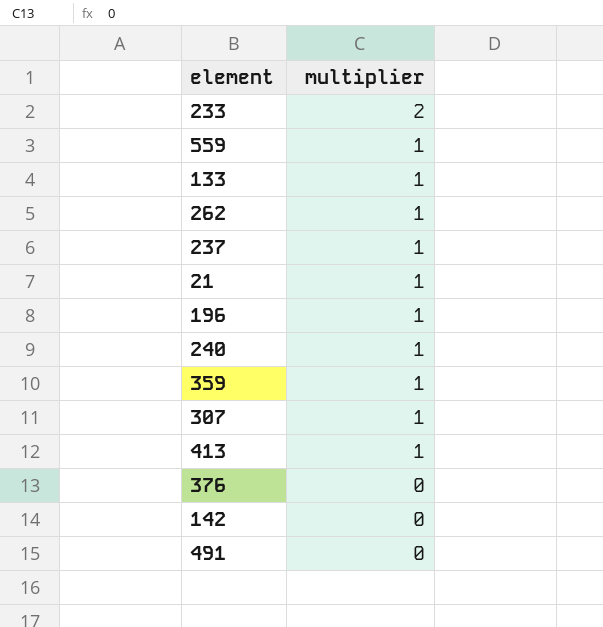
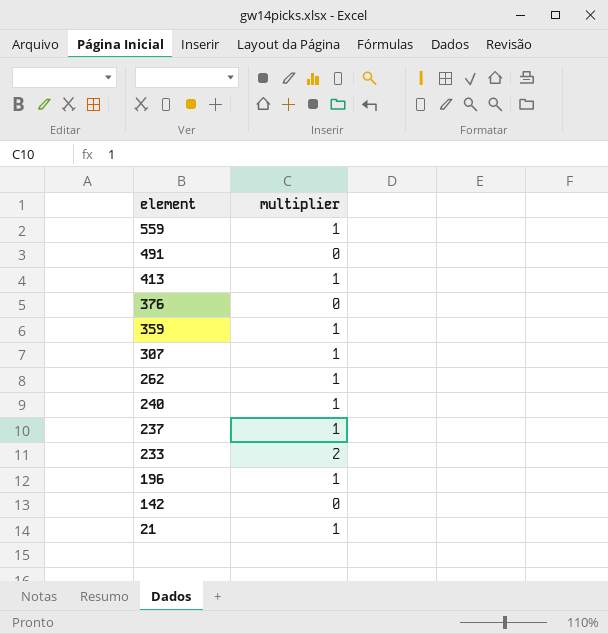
row order: multiplier descending -> element descending
row 133: 1 -> none

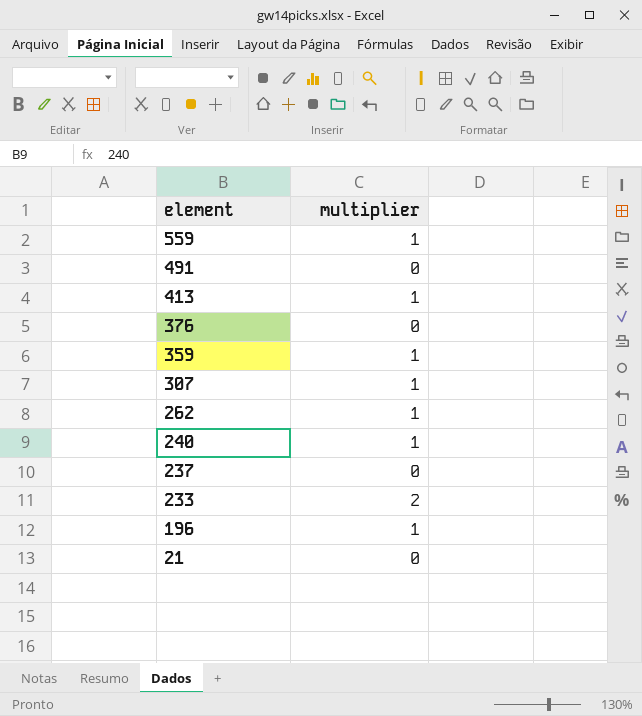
row 142: 0 -> none
237 | multiplier: 1 -> 0
21 | multiplier: 1 -> 0

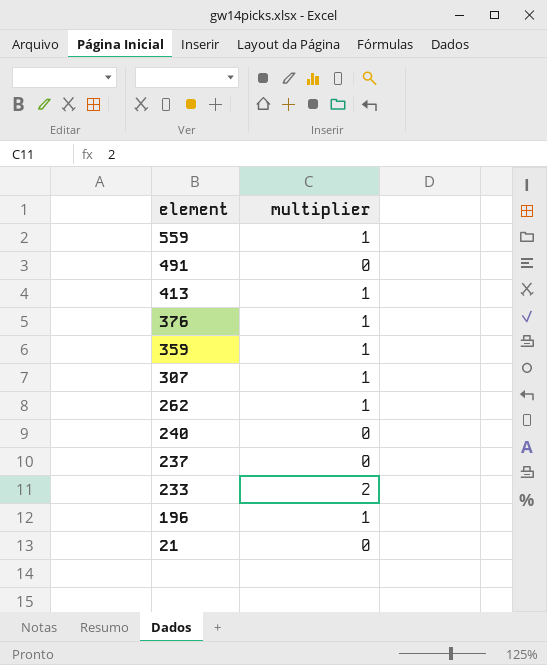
376 | multiplier: 0 -> 1
240 | multiplier: 1 -> 0

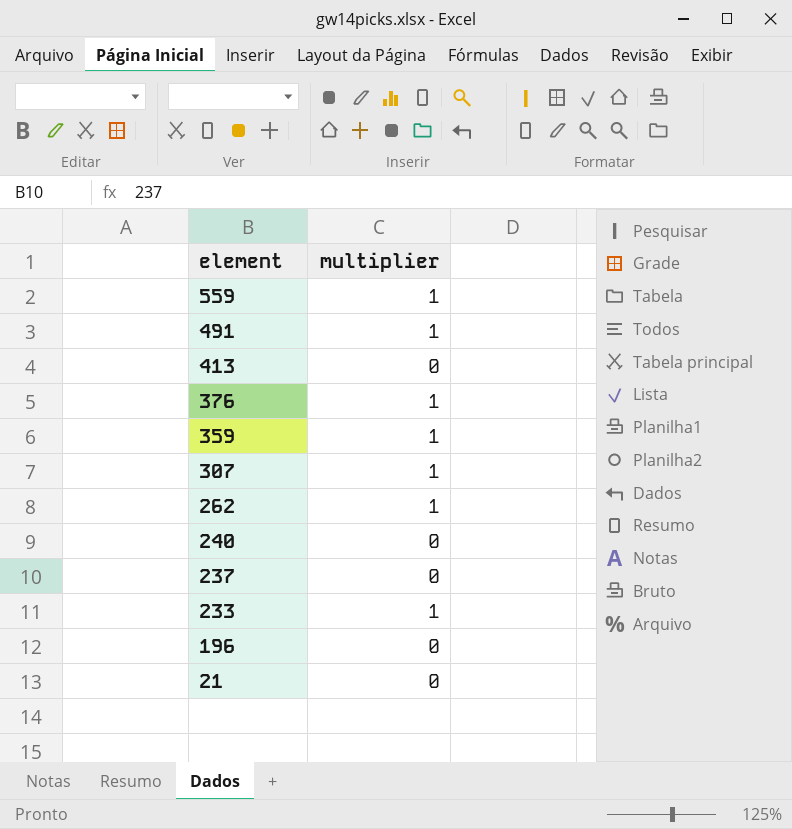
491 | multiplier: 0 -> 1
413 | multiplier: 1 -> 0
233 | multiplier: 2 -> 1
196 | multiplier: 1 -> 0

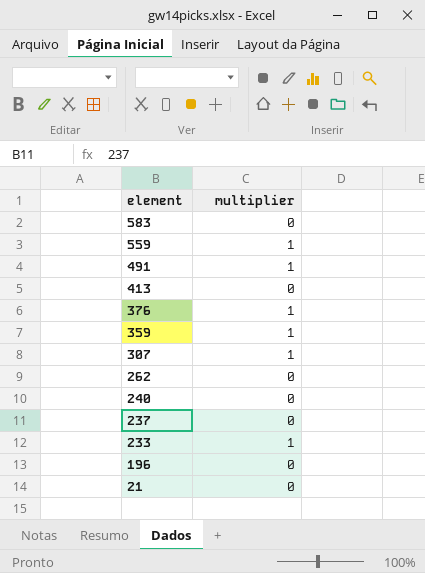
row 583: none -> 0
262 | multiplier: 1 -> 0

